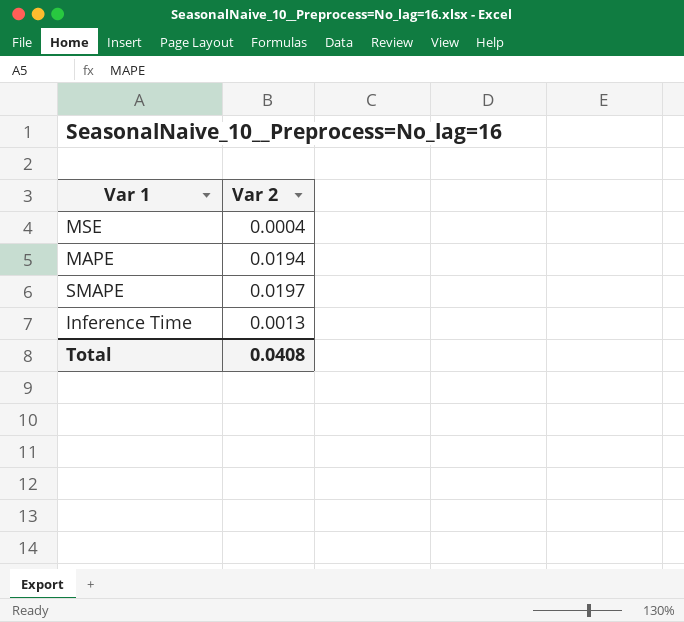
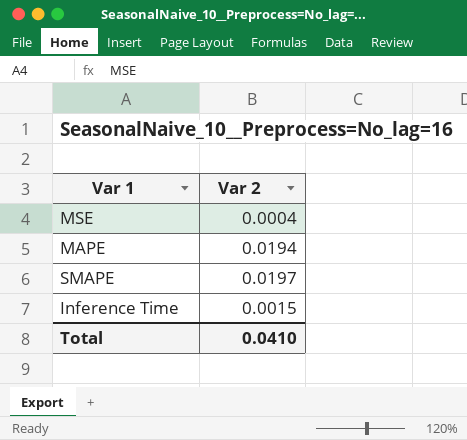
Inference Time | Var 2: 0.0013 -> 0.0015
Total | Var 2: 0.0408 -> 0.0410

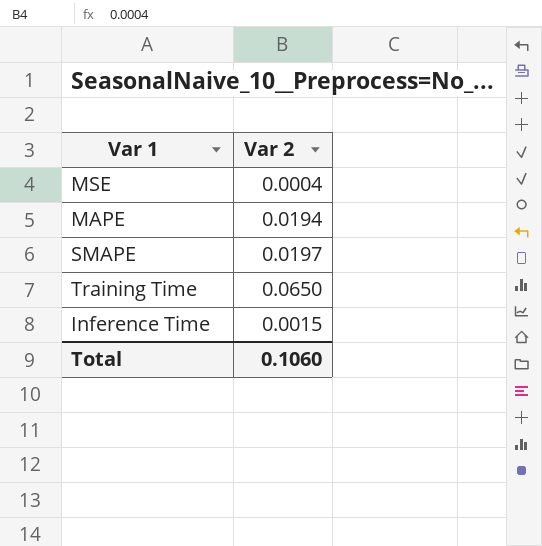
row Training Time: none -> 0.0650
Total | Var 2: 0.0410 -> 0.1060

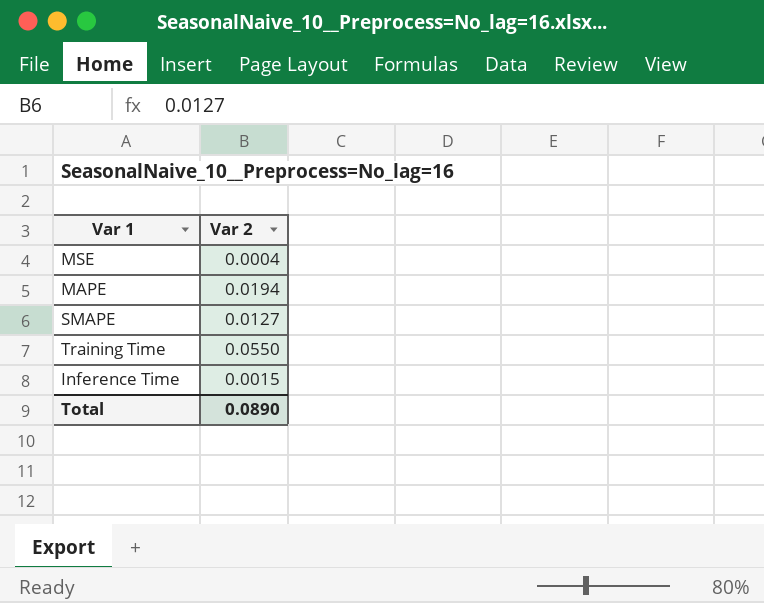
SMAPE | Var 2: 0.0197 -> 0.0127
Training Time | Var 2: 0.0650 -> 0.0550
Total | Var 2: 0.1060 -> 0.0890

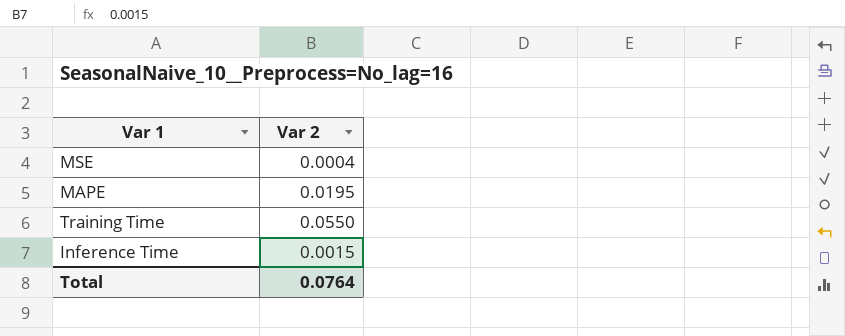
row SMAPE: 0.0127 -> none
MAPE | Var 2: 0.0194 -> 0.0195
Total | Var 2: 0.0890 -> 0.0764

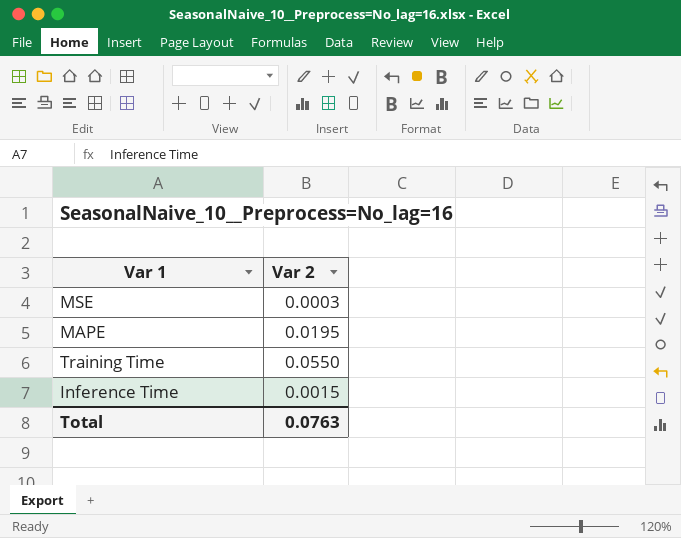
MSE | Var 2: 0.0004 -> 0.0003
Total | Var 2: 0.0764 -> 0.0763

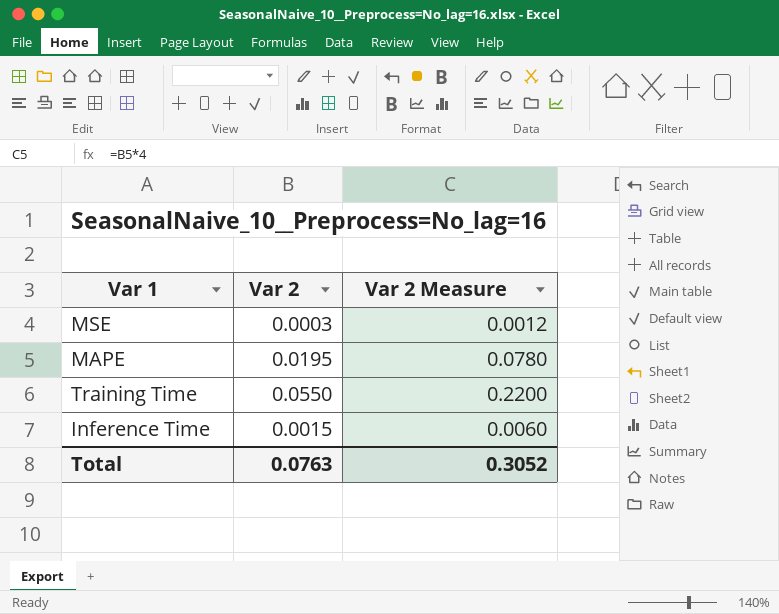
column Var 2 Measure | formula: none -> [Var 2] * 4

